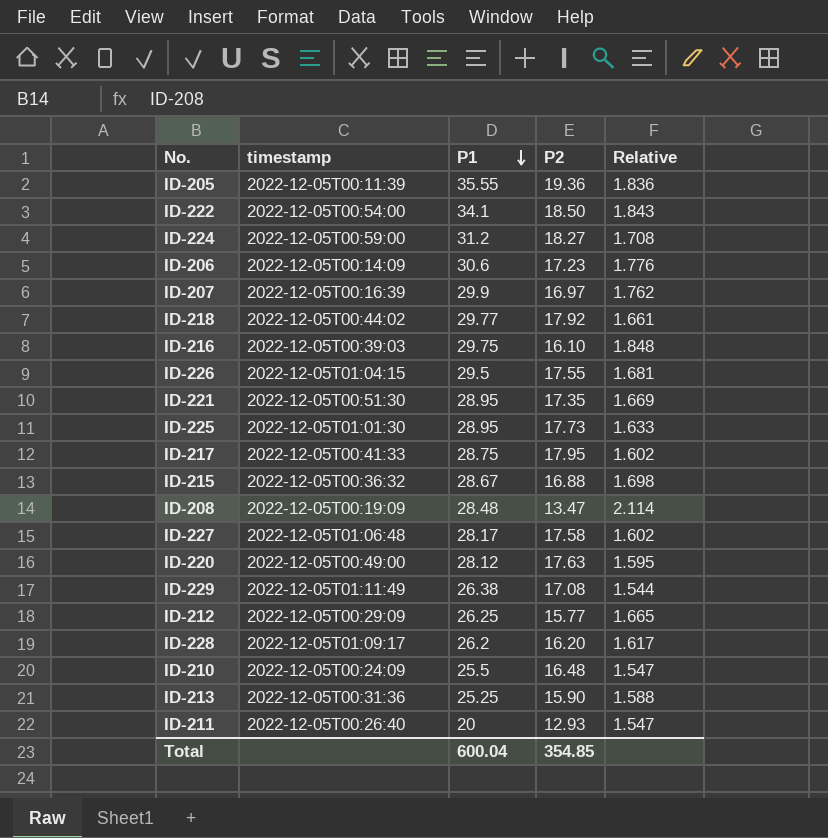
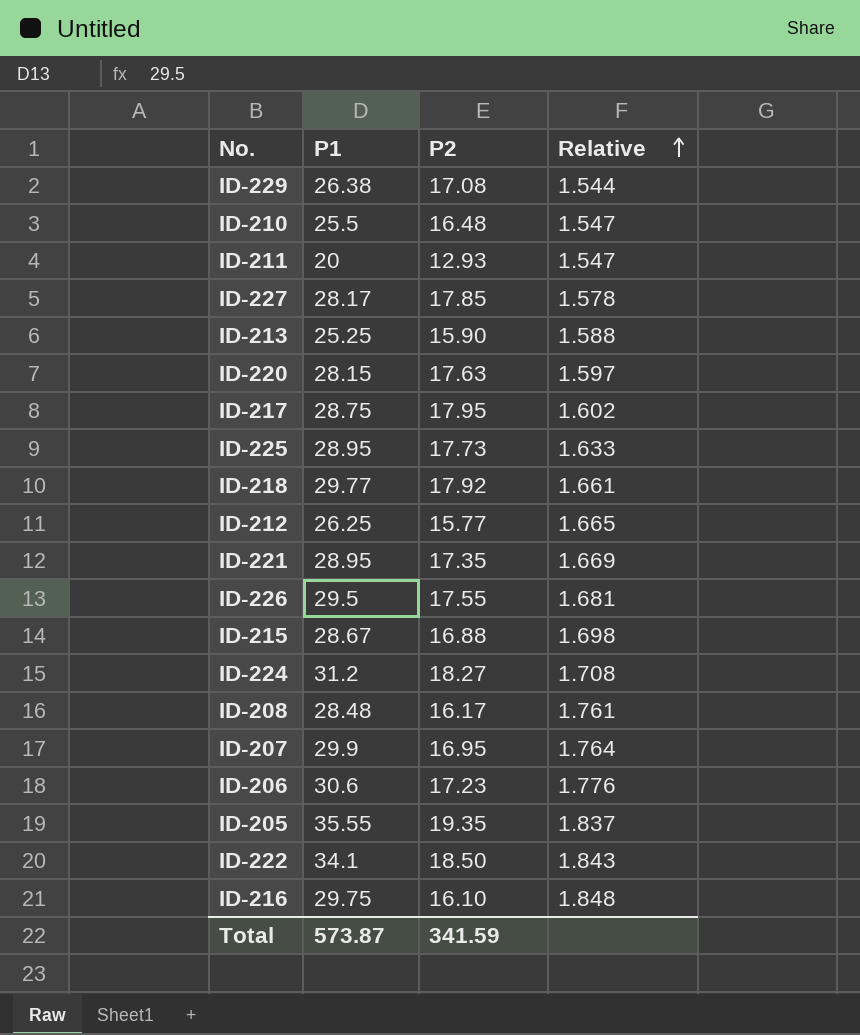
row order: P1 descending -> Relative ascending
column timestamp | position: 2 -> none
row ID-228: 2022-12-05T01:09:17 | 26.2 | 16.20 | 1.617 -> none
ID-227 | P2: 17.58 -> 17.85
ID-227 | Relative: 1.602 -> 1.578
ID-220 | P1: 28.12 -> 28.15
ID-220 | Relative: 1.595 -> 1.597
ID-208 | P2: 13.47 -> 16.17
ID-208 | Relative: 2.114 -> 1.761
ID-207 | P2: 16.97 -> 16.95
ID-207 | Relative: 1.762 -> 1.764
ID-205 | P2: 19.36 -> 19.35
ID-205 | Relative: 1.836 -> 1.837
Total | P1: 600.04 -> 573.87
Total | P2: 354.85 -> 341.59

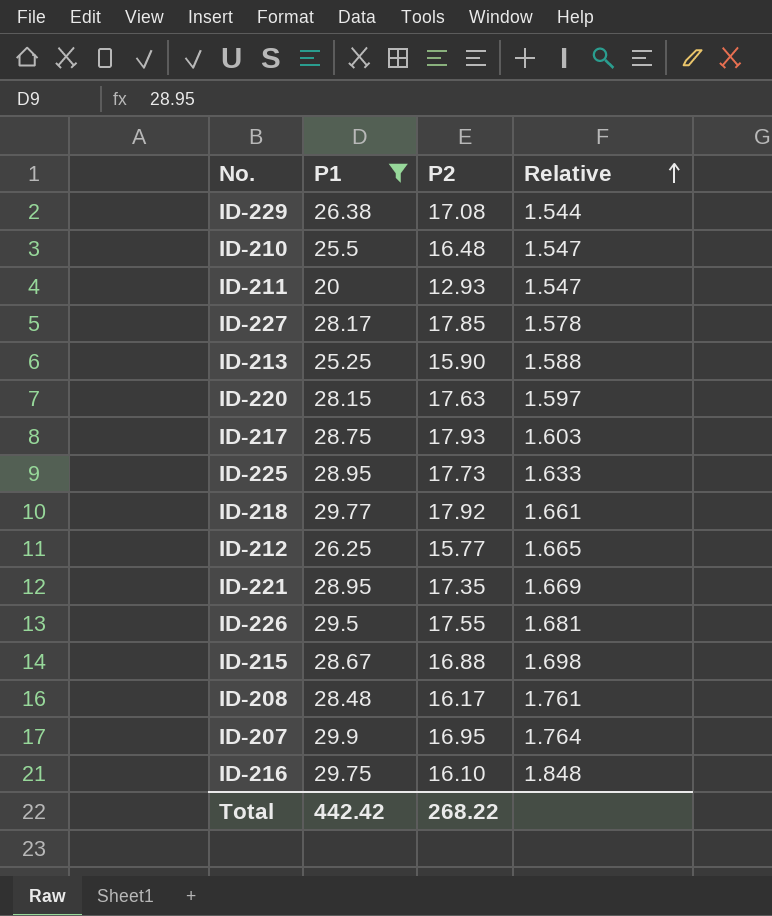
filter: none -> P1 <= 29.9
ID-217 | P2: 17.95 -> 17.93
ID-217 | Relative: 1.602 -> 1.603
Total | P1: 573.87 -> 442.42
Total | P2: 341.59 -> 268.22

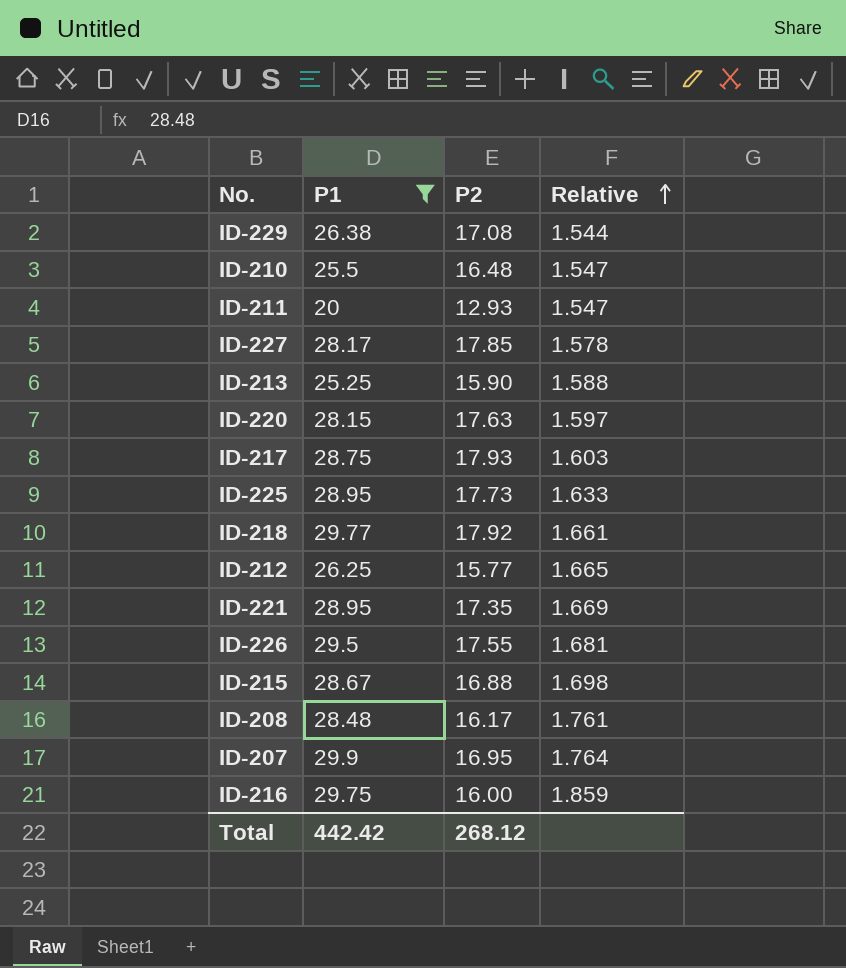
ID-216 | P2: 16.10 -> 16.00
ID-216 | Relative: 1.848 -> 1.859
Total | P2: 268.22 -> 268.12

